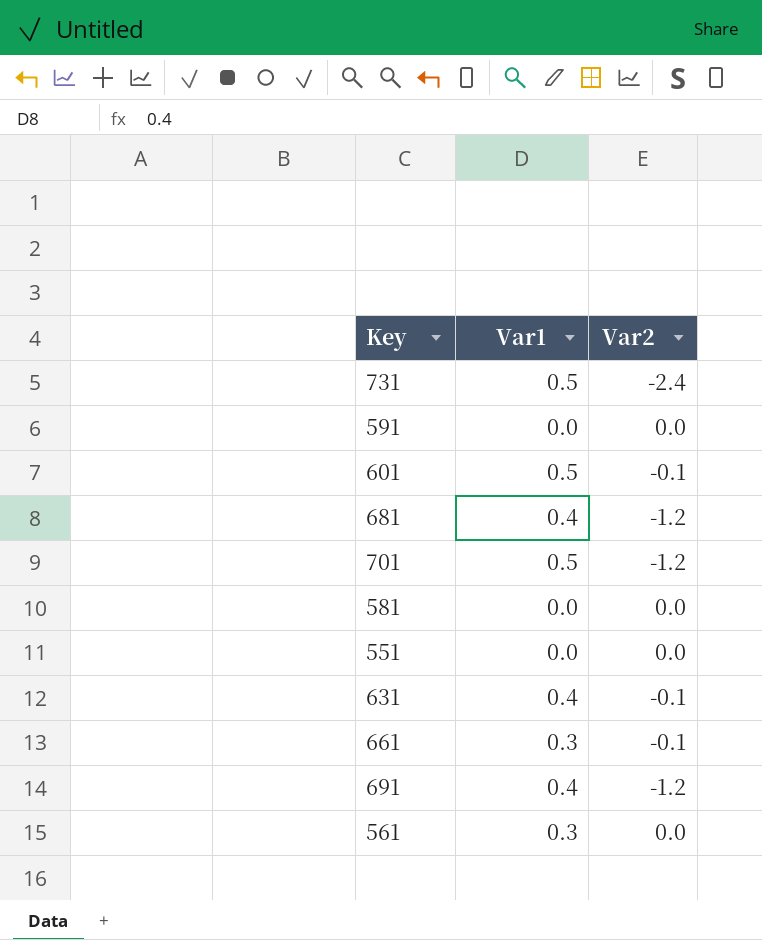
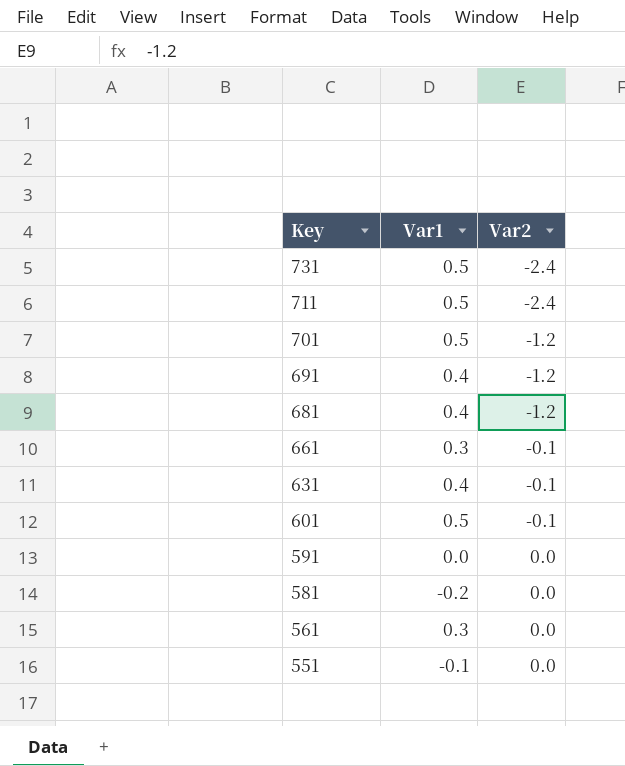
row order: none -> Key descending
row 711: none -> 0.5 | -2.4
581 | Var1: 0.0 -> -0.2
551 | Var1: 0.0 -> -0.1

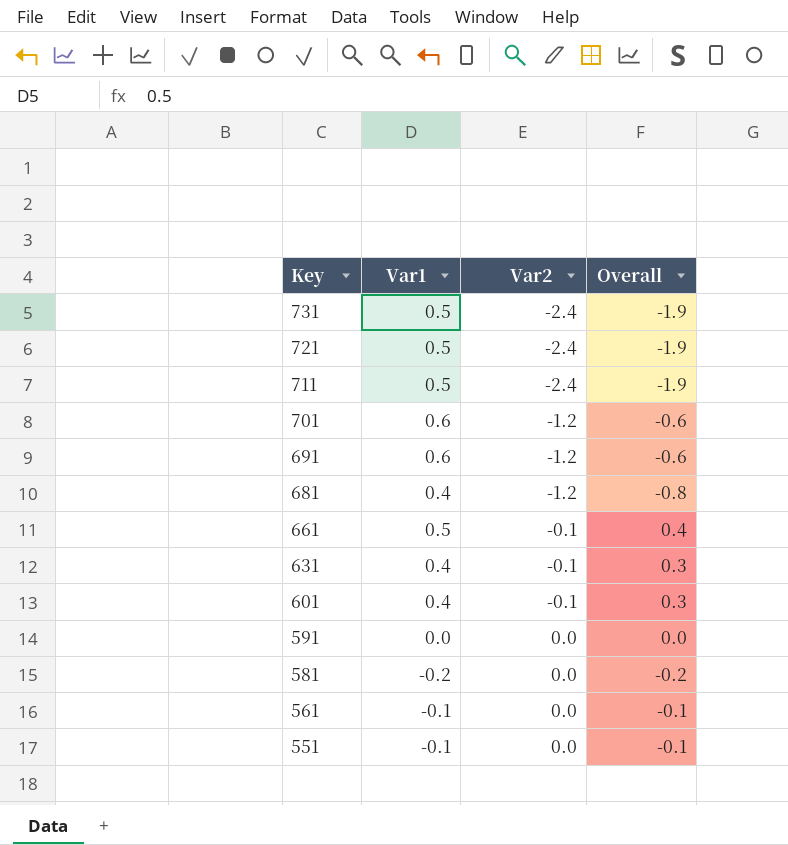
column Overall | formula: none -> [Var1] + [Var2]
row 721: none -> 0.5 | -2.4 | -1.9
701 | Var1: 0.5 -> 0.6
691 | Var1: 0.4 -> 0.6
661 | Var1: 0.3 -> 0.5
601 | Var1: 0.5 -> 0.4
561 | Var1: 0.3 -> -0.1

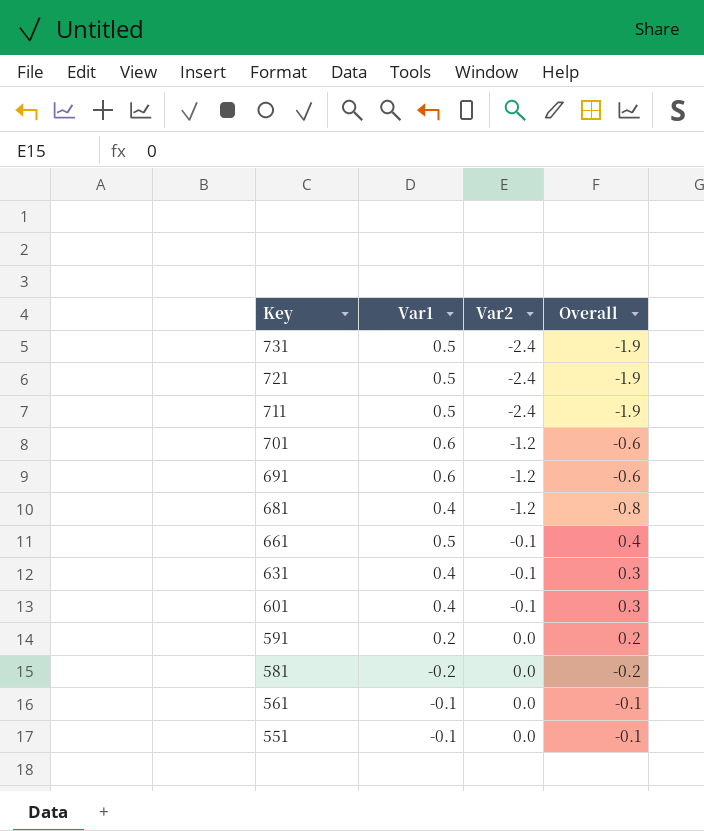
591 | Var1: 0.0 -> 0.2
591 | Overall: 0.0 -> 0.2

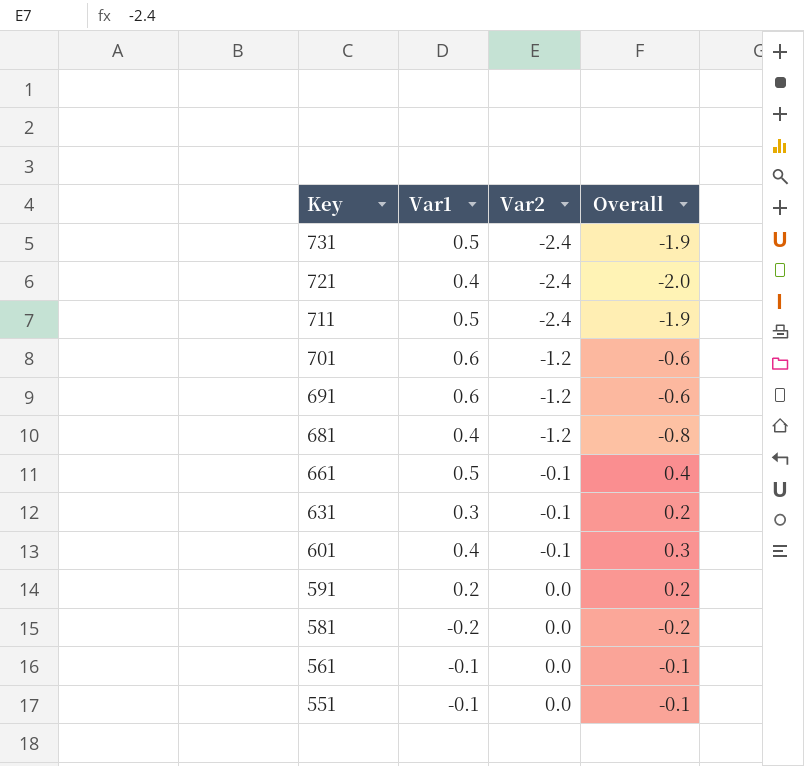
721 | Var1: 0.5 -> 0.4
721 | Overall: -1.9 -> -2.0
631 | Var1: 0.4 -> 0.3
631 | Overall: 0.3 -> 0.2

